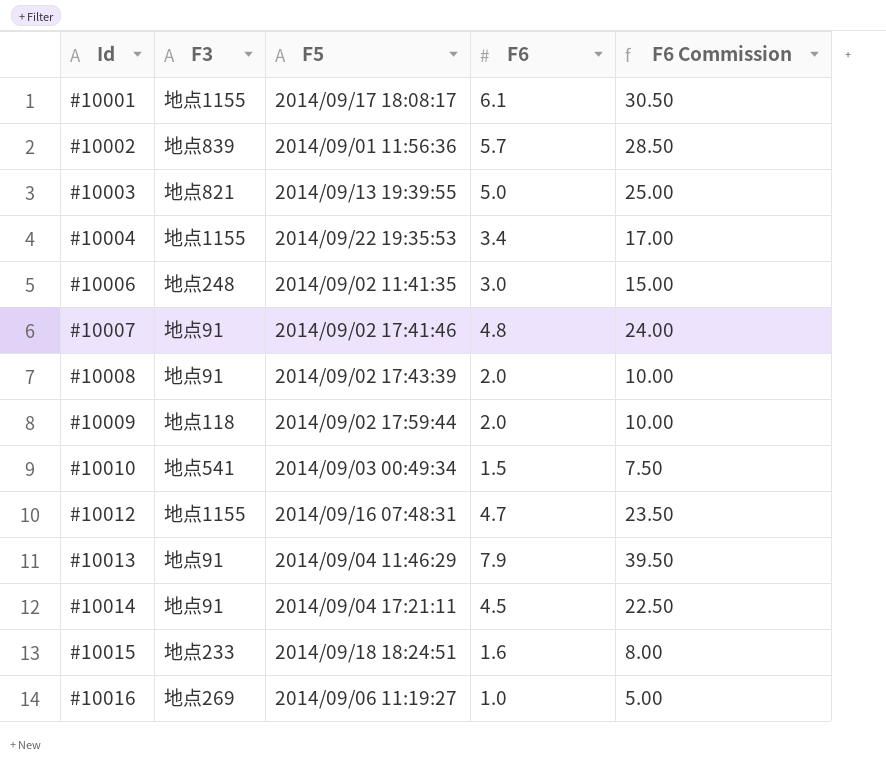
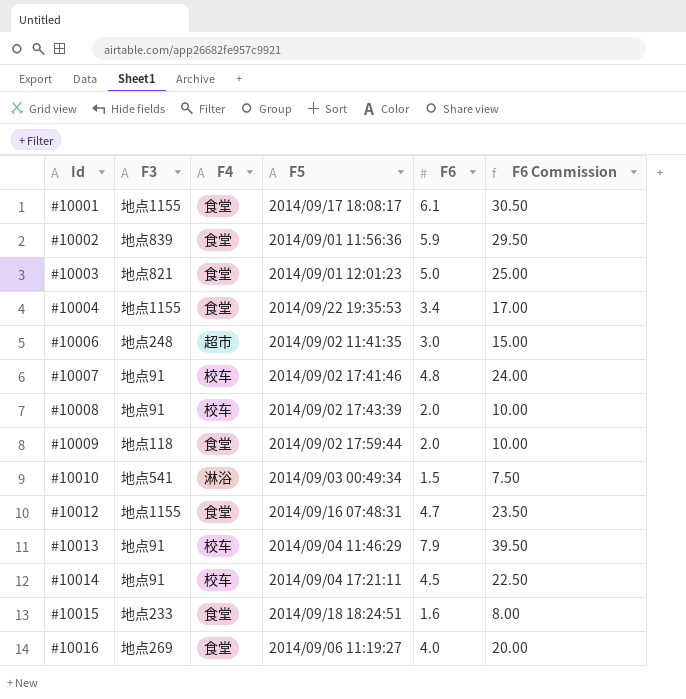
column F4 | position: none -> 3
#10002 | F6: 5.7 -> 5.9
#10002 | F6 Commission: 28.50 -> 29.50
#10003 | F5: 2014/09/13 19:39:55 -> 2014/09/01 12:01:23
#10016 | F6: 1.0 -> 4.0
#10016 | F6 Commission: 5.00 -> 20.00

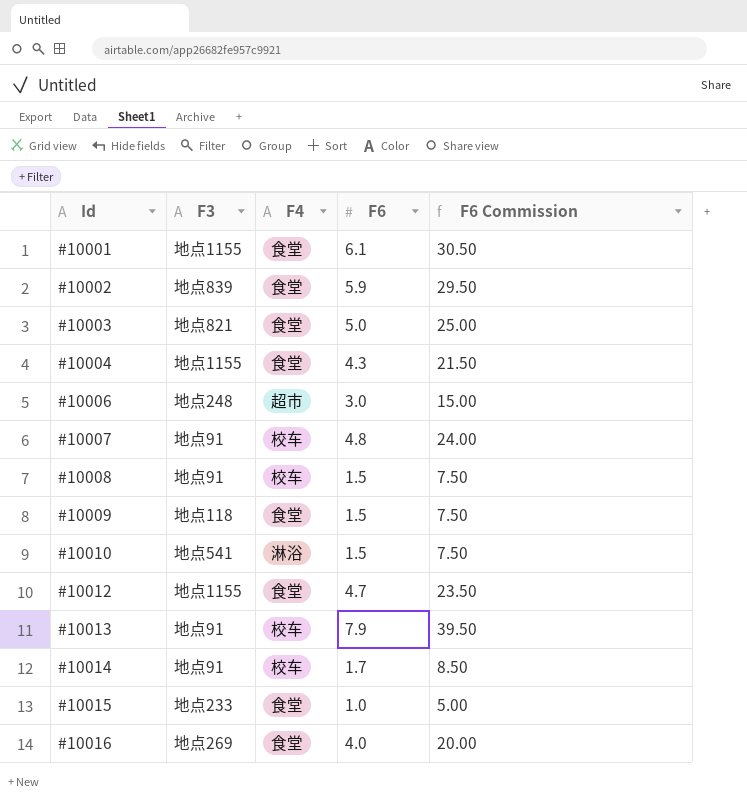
column F5 | position: 4 -> none
#10004 | F6: 3.4 -> 4.3
#10004 | F6 Commission: 17.00 -> 21.50
#10008 | F6: 2.0 -> 1.5
#10008 | F6 Commission: 10.00 -> 7.50
#10009 | F6: 2.0 -> 1.5
#10009 | F6 Commission: 10.00 -> 7.50
#10014 | F6: 4.5 -> 1.7
#10014 | F6 Commission: 22.50 -> 8.50
#10015 | F6: 1.6 -> 1.0
#10015 | F6 Commission: 8.00 -> 5.00

